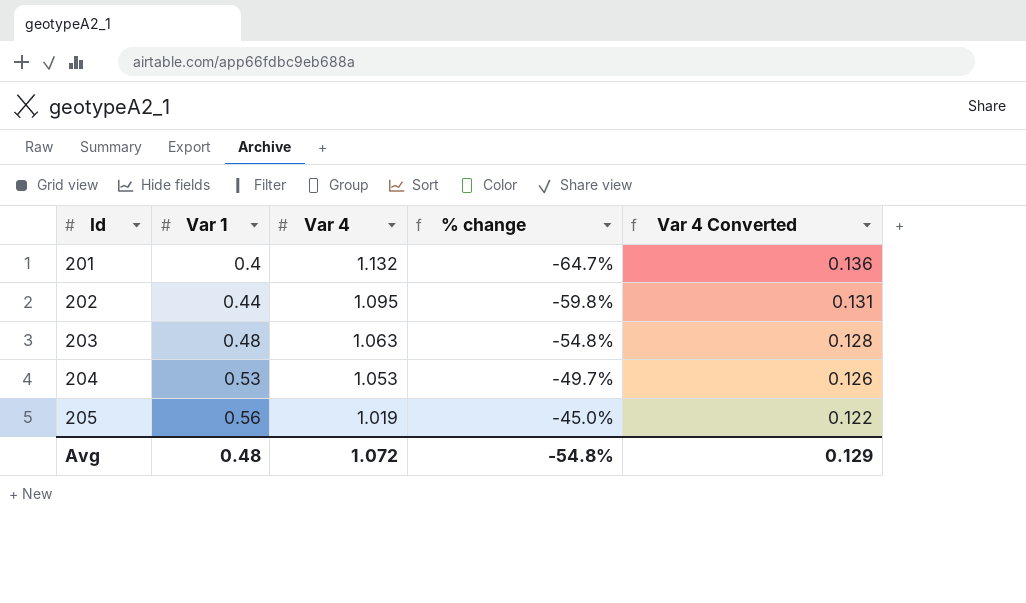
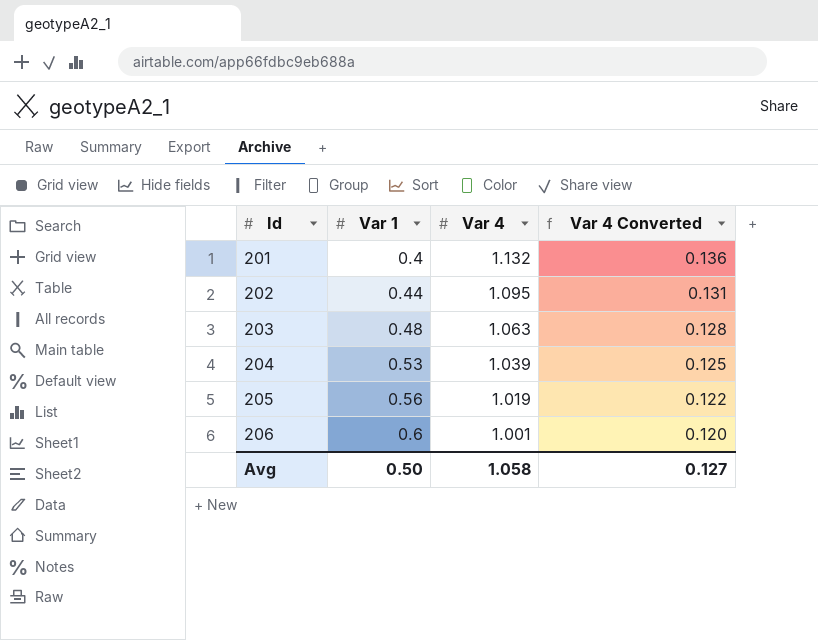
column % change | formula: ([Var 1] - [Var 4]) / [Var 4] -> none
204 | Var 4: 1.053 -> 1.039
204 | Var 4 Converted: 0.126 -> 0.125
row 206: none -> 0.6 | 1.001 | 0.120
Avg | Var 1: 0.48 -> 0.50
Avg | Var 4: 1.072 -> 1.058
Avg | Var 4 Converted: 0.129 -> 0.127

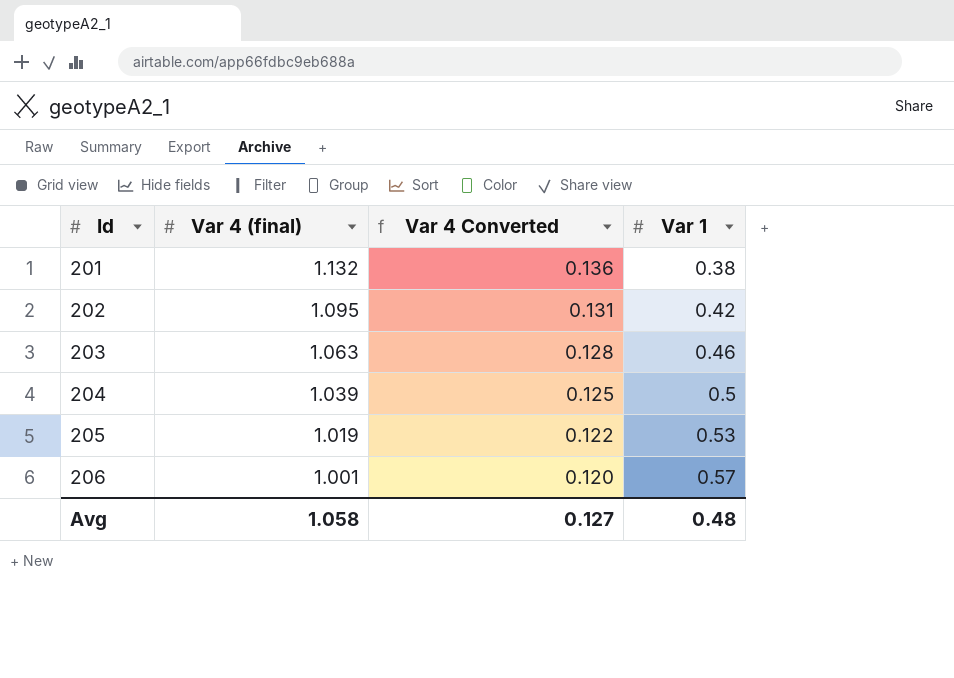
column name: Var 4 -> Var 4 (final)
column Var 1 | position: 2 -> 4
201 | Var 1: 0.4 -> 0.38
202 | Var 1: 0.44 -> 0.42
203 | Var 1: 0.48 -> 0.46
204 | Var 1: 0.53 -> 0.5
205 | Var 1: 0.56 -> 0.53
206 | Var 1: 0.6 -> 0.57
Avg | Var 1: 0.50 -> 0.48

